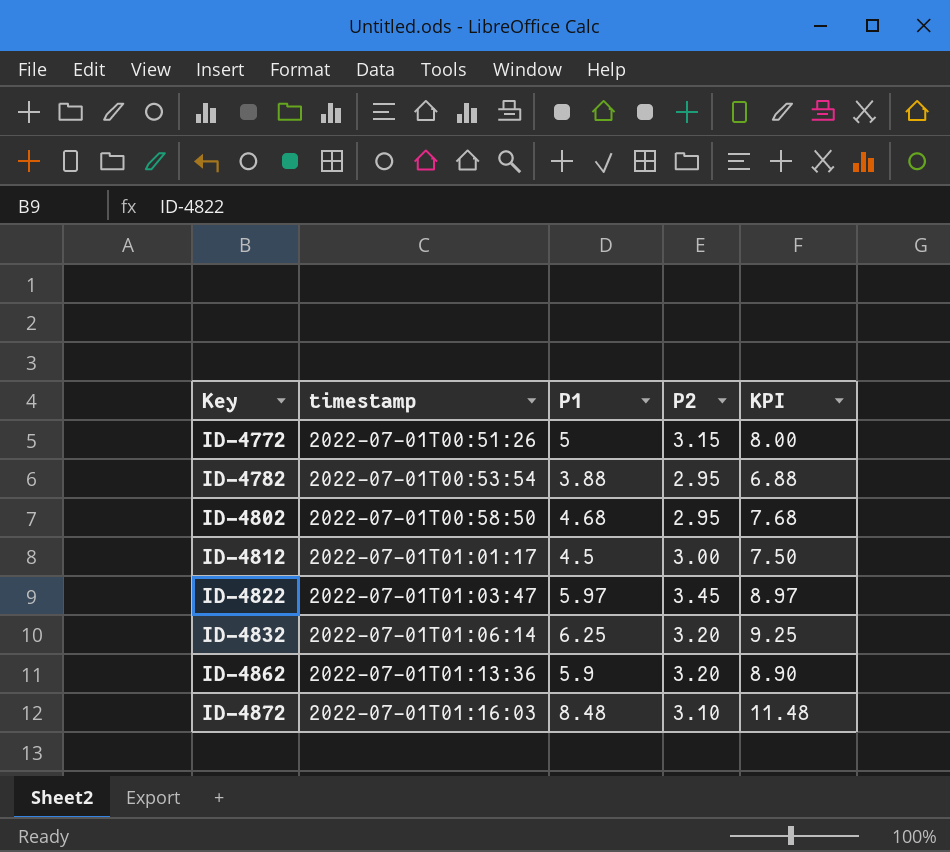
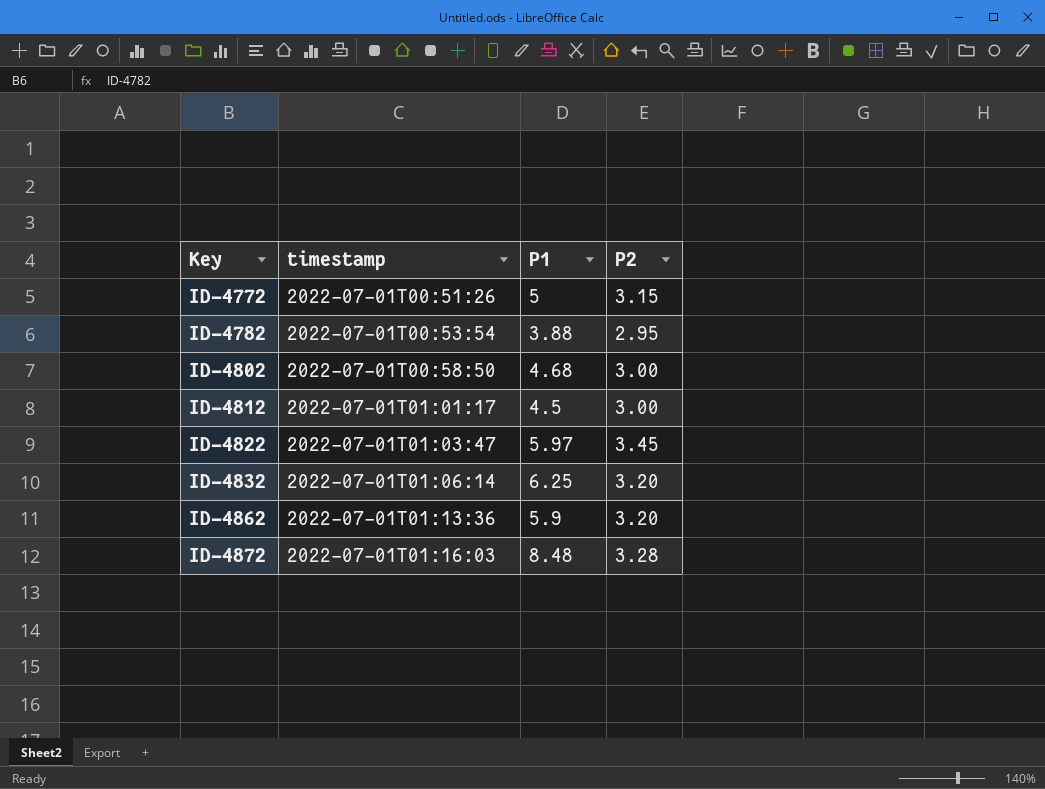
column KPI | formula: [P1] + 3 -> none
ID-4802 | P2: 2.95 -> 3.00
ID-4872 | P2: 3.10 -> 3.28

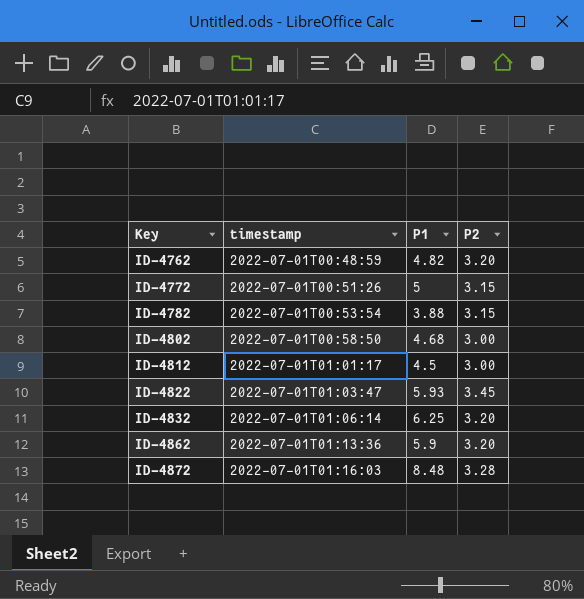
row ID-4762: none -> 2022-07-01T00:48:59 | 4.82 | 3.20
ID-4782 | P2: 2.95 -> 3.15
ID-4822 | P1: 5.97 -> 5.93

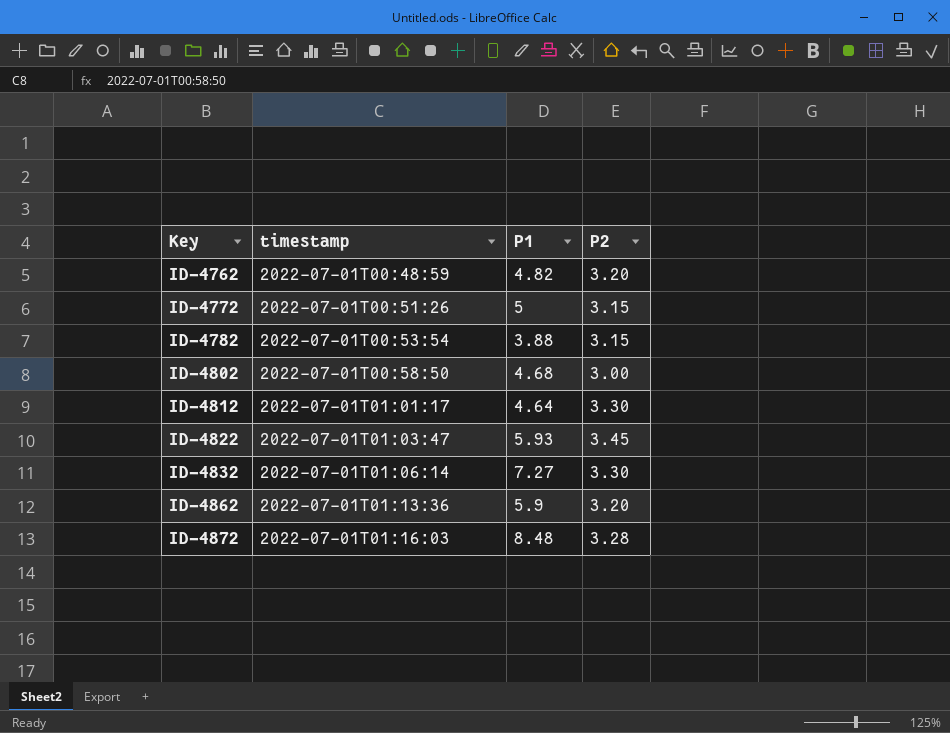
ID-4812 | P1: 4.5 -> 4.64
ID-4812 | P2: 3.00 -> 3.30
ID-4832 | P1: 6.25 -> 7.27
ID-4832 | P2: 3.20 -> 3.30

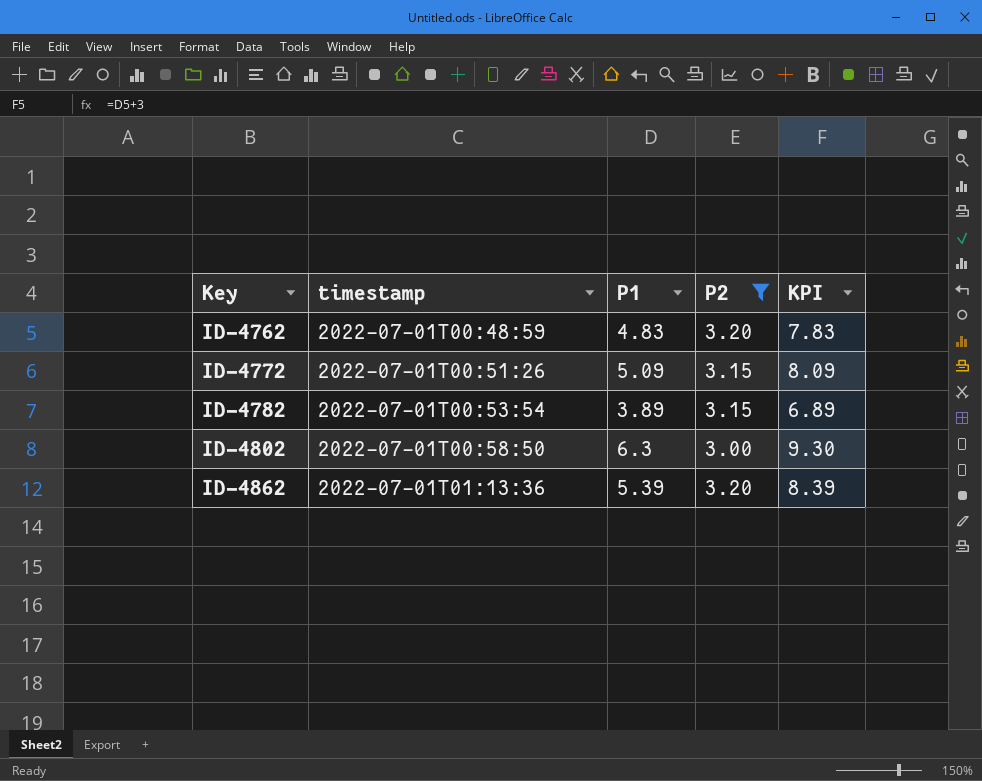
filter: none -> P2 <= 3.20
column KPI | formula: none -> [P1] + 3
ID-4762 | P1: 4.82 -> 4.83
ID-4772 | P1: 5 -> 5.09
ID-4782 | P1: 3.88 -> 3.89
ID-4802 | P1: 4.68 -> 6.3
ID-4862 | P1: 5.9 -> 5.39

